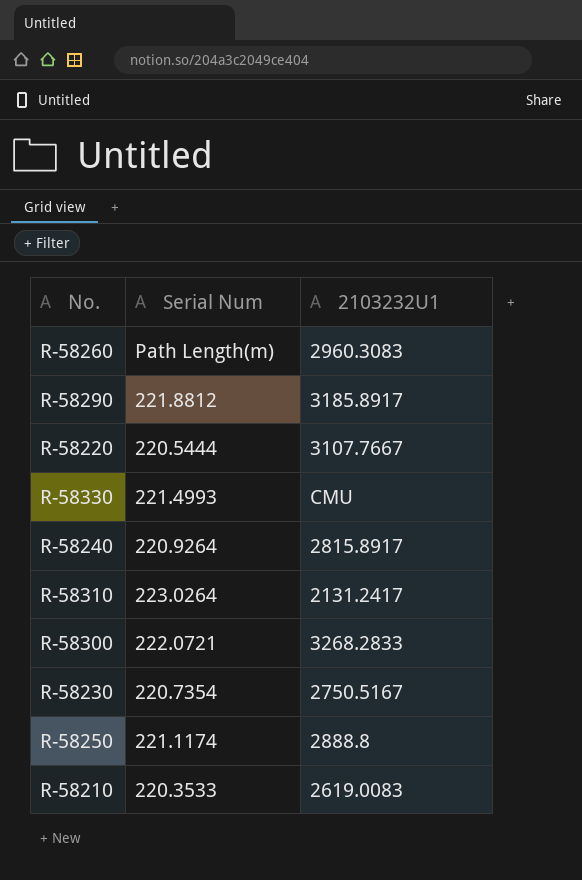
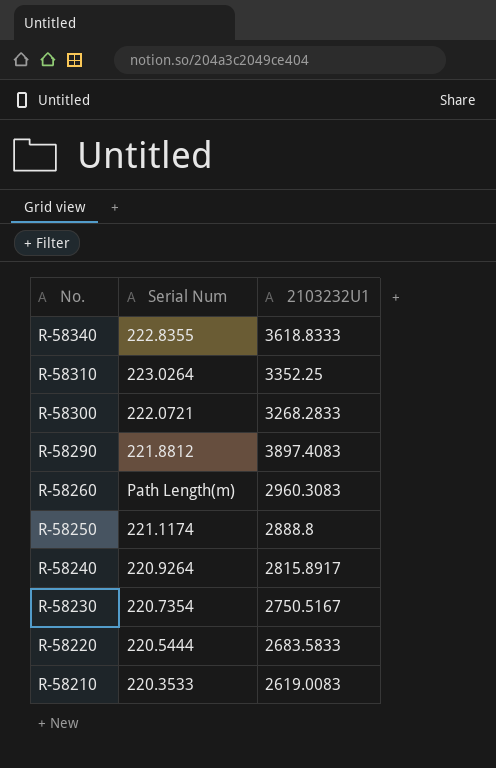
row order: none -> No. descending
row R-58330: 221.4993 | CMU -> none
row R-58340: none -> 222.8355 | 3618.8333
R-58310 | 2103232U1: 2131.2417 -> 3352.25
R-58290 | 2103232U1: 3185.8917 -> 3897.4083
R-58220 | 2103232U1: 3107.7667 -> 2683.5833

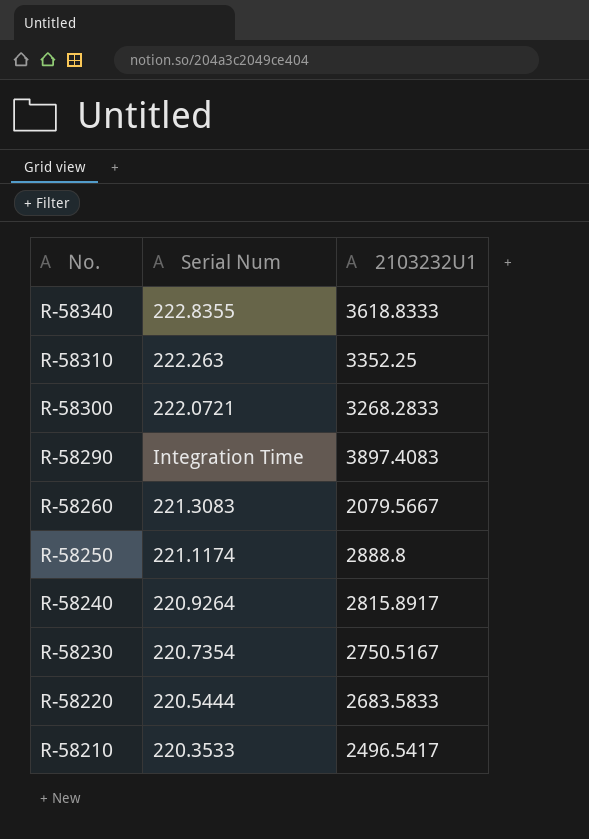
R-58310 | Serial Num: 223.0264 -> 222.263
R-58290 | Serial Num: 221.8812 -> Integration Time
R-58260 | Serial Num: Path Length(m) -> 221.3083
R-58260 | 2103232U1: 2960.3083 -> 2079.5667
R-58210 | 2103232U1: 2619.0083 -> 2496.5417

